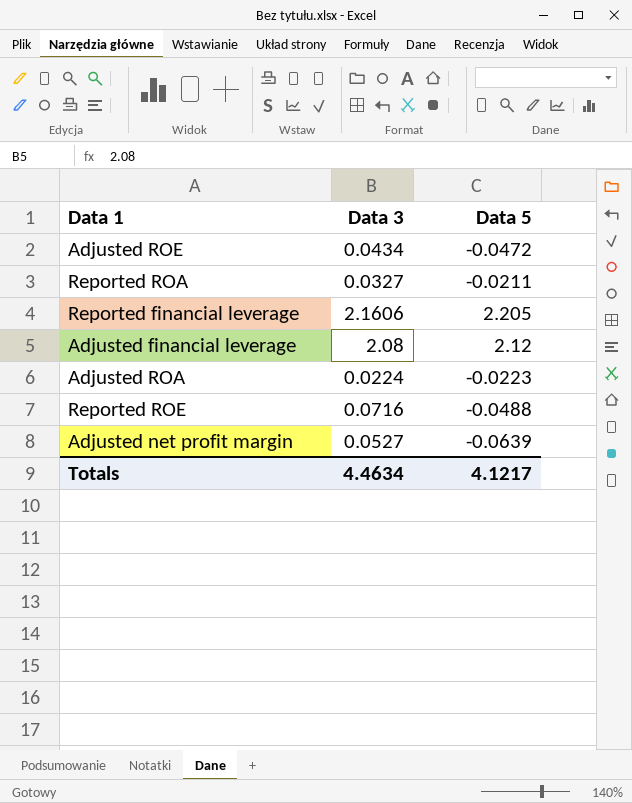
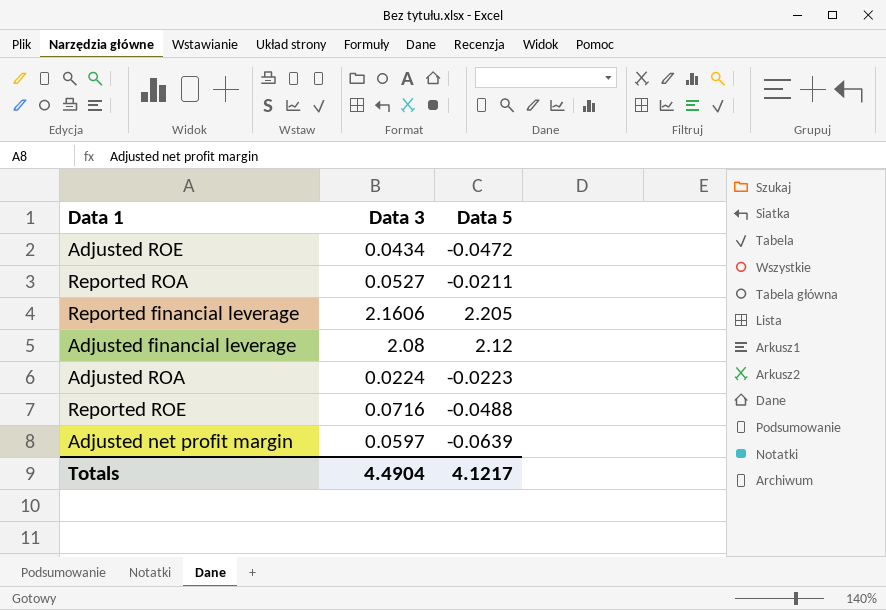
Reported ROA | Data 3: 0.0327 -> 0.0527
Adjusted net profit margin | Data 3: 0.0527 -> 0.0597
Totals | Data 3: 4.4634 -> 4.4904

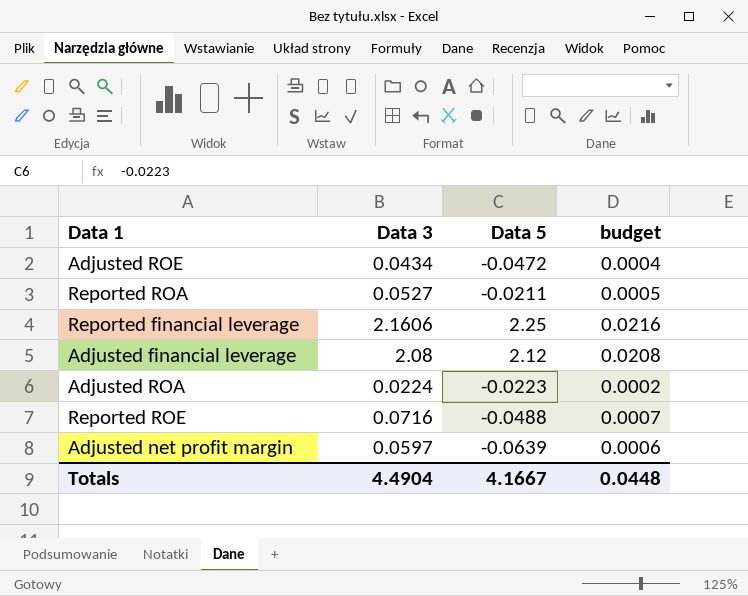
column budget | formula: none -> [Data 3] * 0.01
Reported financial leverage | Data 5: 2.205 -> 2.25
Totals | Data 5: 4.1217 -> 4.1667

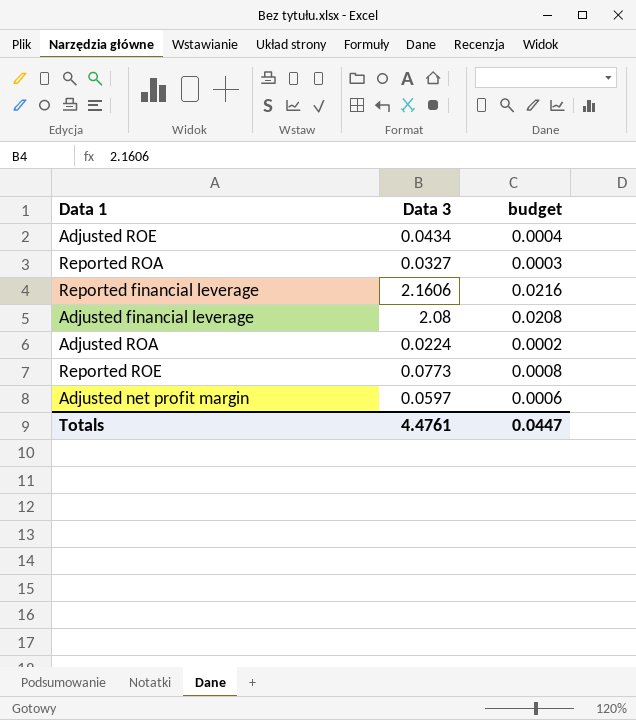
column Data 5 | position: 3 -> none
Reported ROA | Data 3: 0.0527 -> 0.0327
Reported ROA | budget: 0.0005 -> 0.0003
Reported ROE | Data 3: 0.0716 -> 0.0773
Reported ROE | budget: 0.0007 -> 0.0008
Totals | Data 3: 4.4904 -> 4.4761
Totals | budget: 0.0448 -> 0.0447

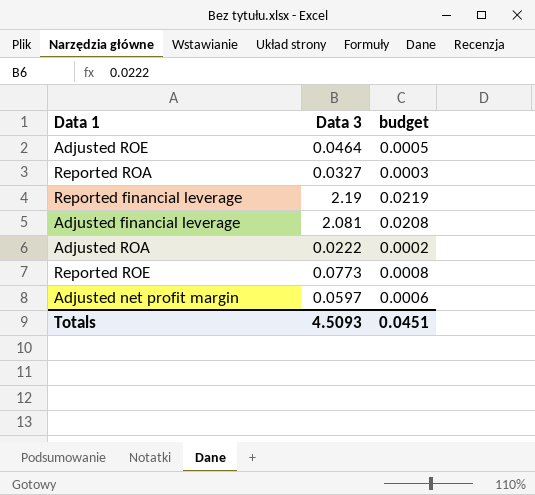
Adjusted ROE | Data 3: 0.0434 -> 0.0464
Adjusted ROE | budget: 0.0004 -> 0.0005
Reported financial leverage | Data 3: 2.1606 -> 2.19
Reported financial leverage | budget: 0.0216 -> 0.0219
Adjusted financial leverage | Data 3: 2.08 -> 2.081
Adjusted ROA | Data 3: 0.0224 -> 0.0222
Totals | Data 3: 4.4761 -> 4.5093
Totals | budget: 0.0447 -> 0.0451

